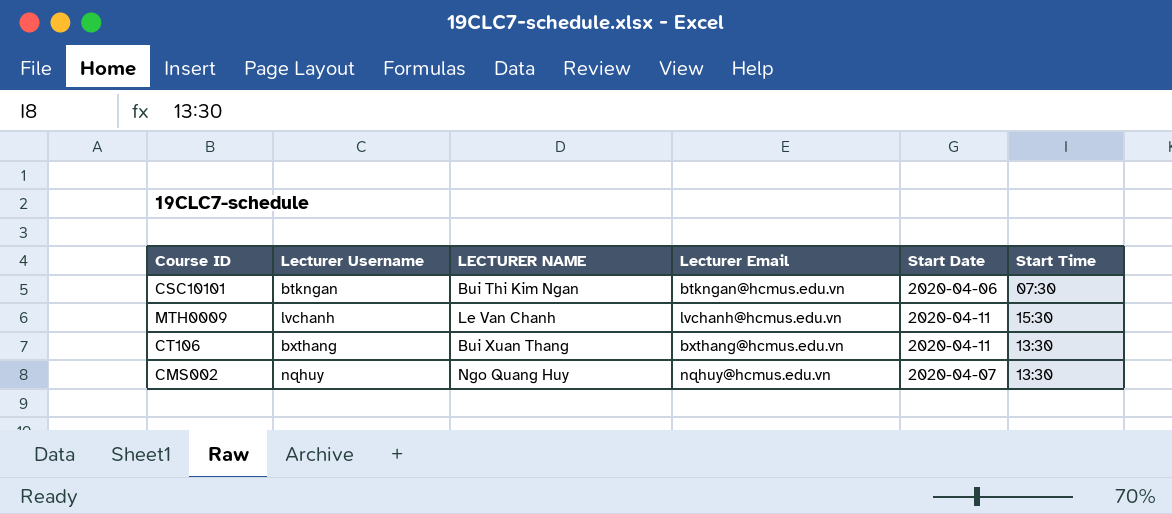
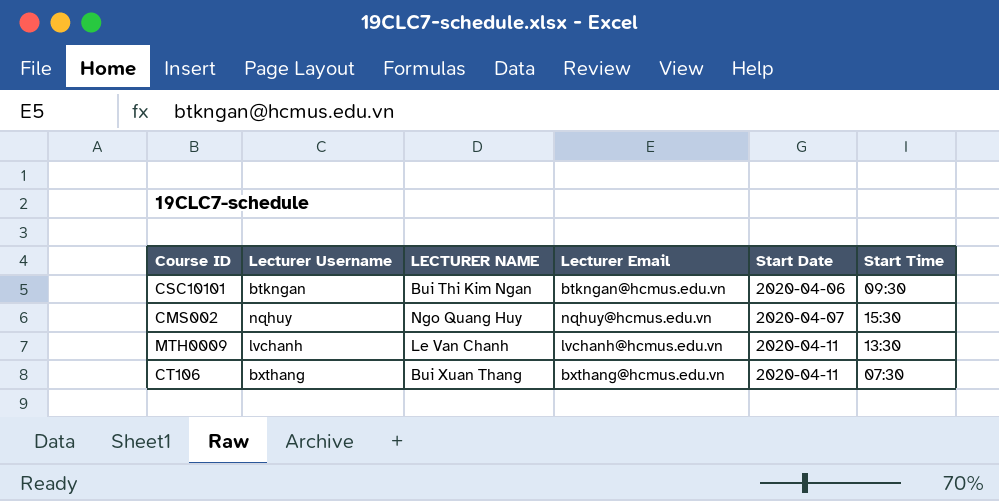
row order: none -> Start Date ascending
CSC10101 | Start Time: 07:30 -> 09:30
CMS002 | Start Time: 13:30 -> 15:30
MTH0009 | Start Time: 15:30 -> 13:30
CT106 | Start Time: 13:30 -> 07:30

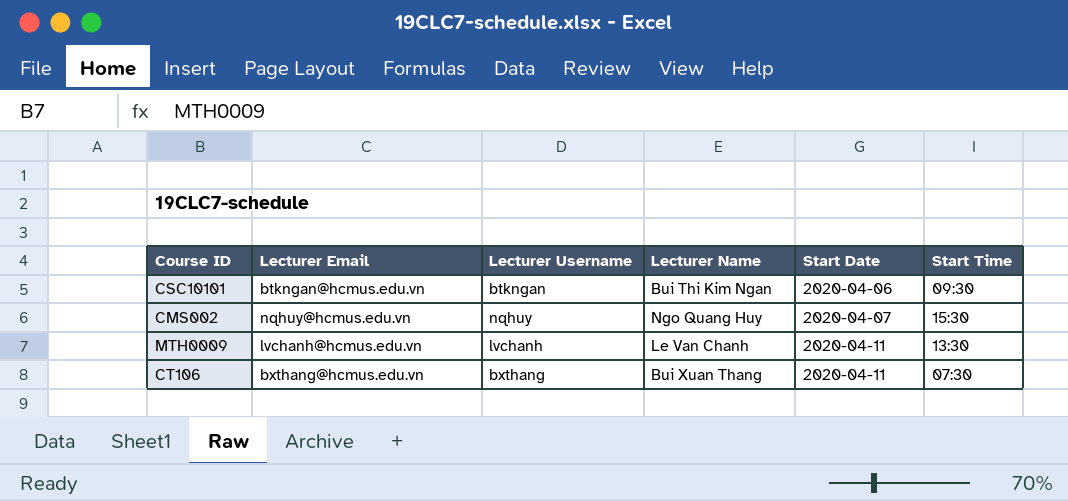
column Lecturer Email | position: 4 -> 2
column name: LECTURER NAME -> Lecturer Name

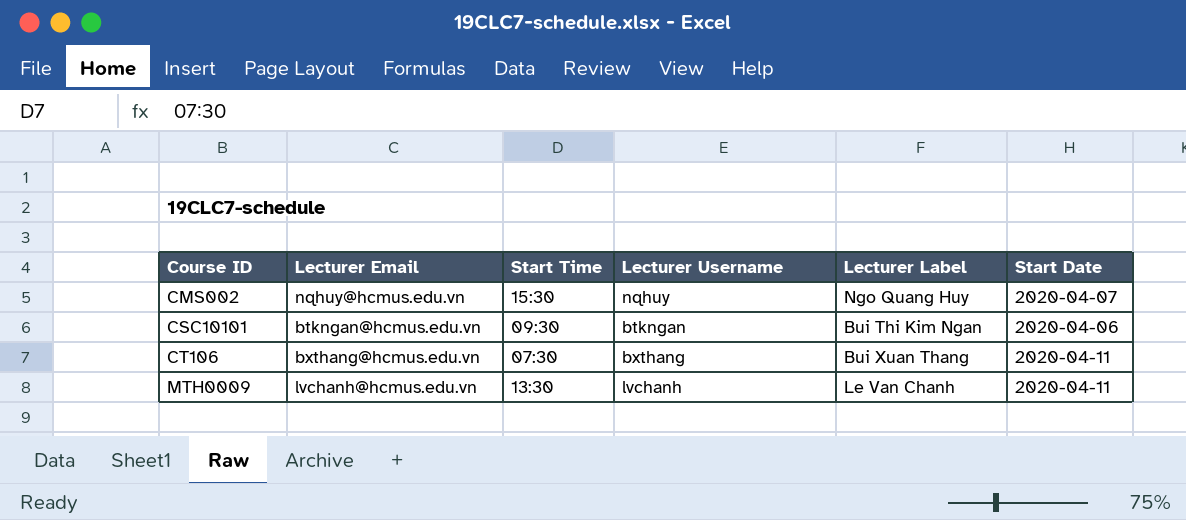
row order: Start Date ascending -> Course ID ascending
column Start Time | position: 6 -> 3
column name: Lecturer Name -> Lecturer Label

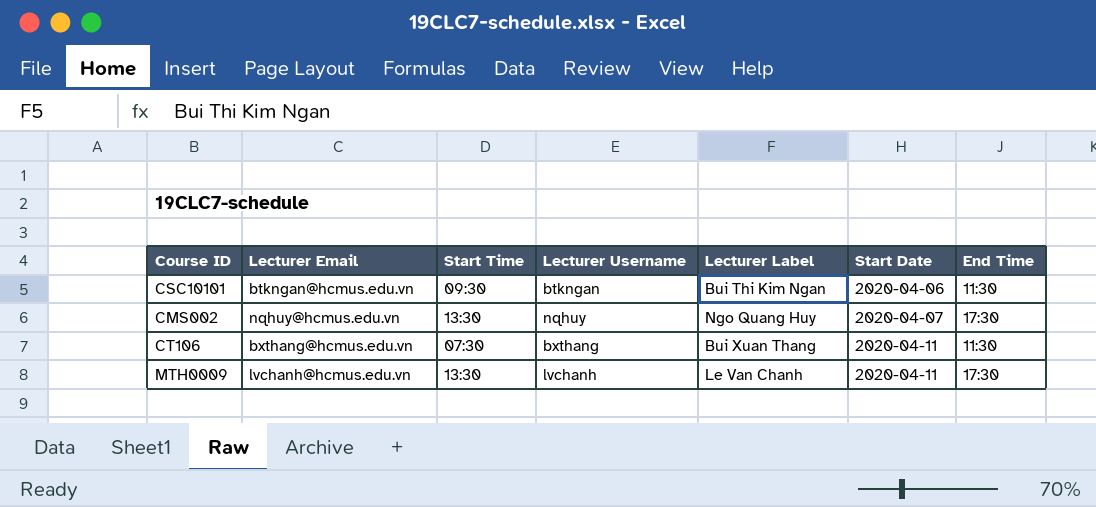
row order: Course ID ascending -> Start Date ascending
column End Time | position: none -> 7
CMS002 | Start Time: 15:30 -> 13:30

